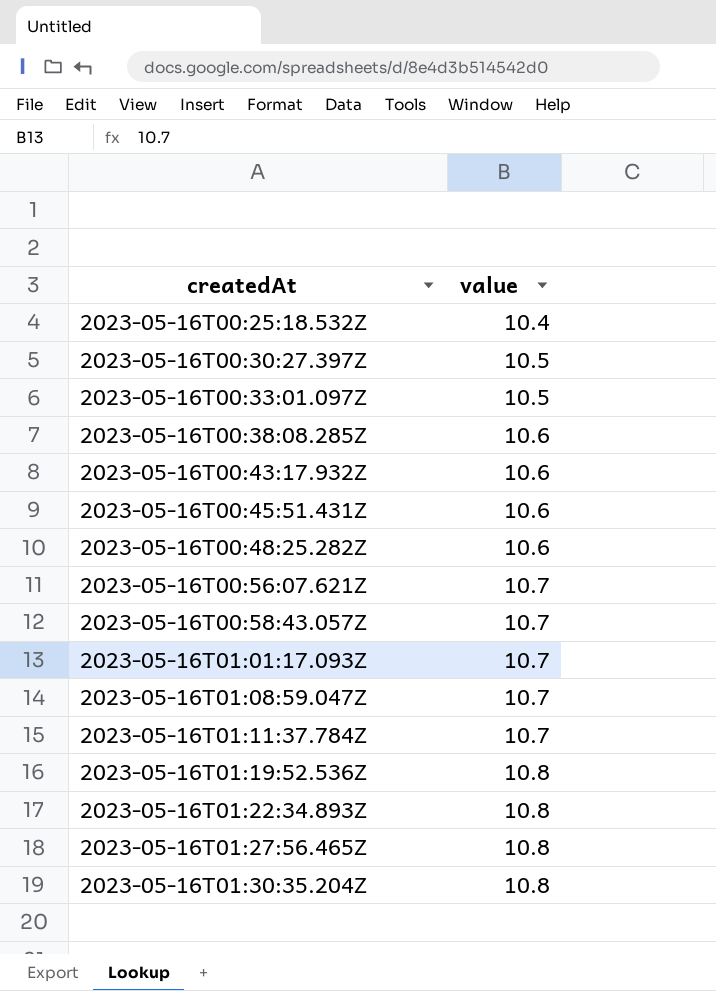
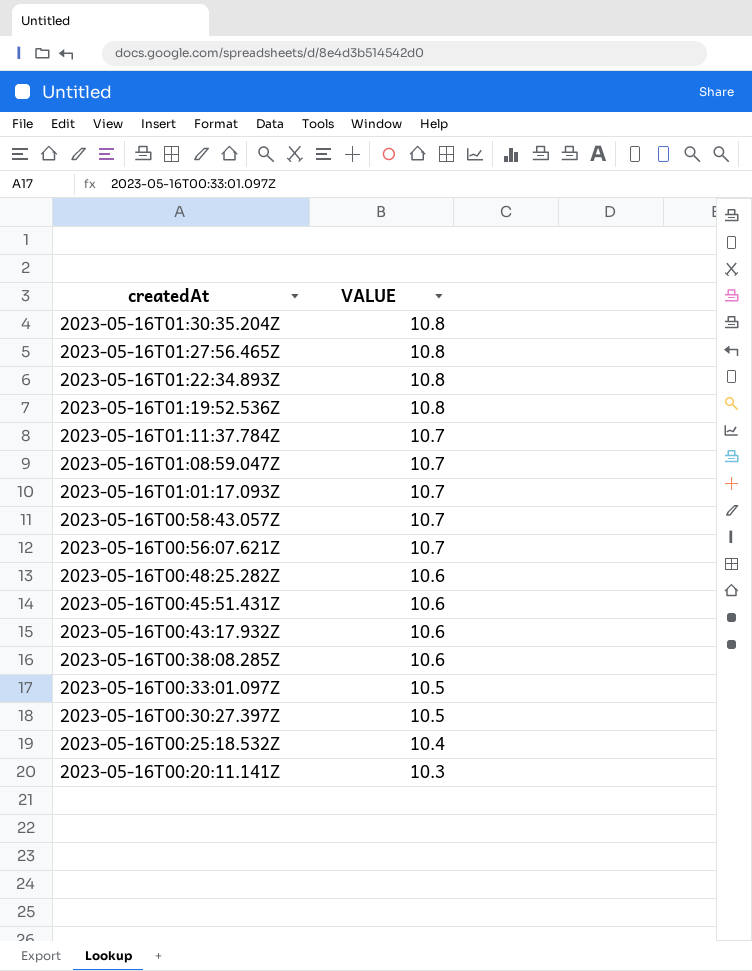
row order: createdAt ascending -> createdAt descending
column name: value -> VALUE
row 2023-05-16T00:20:11.141Z: none -> 10.3

